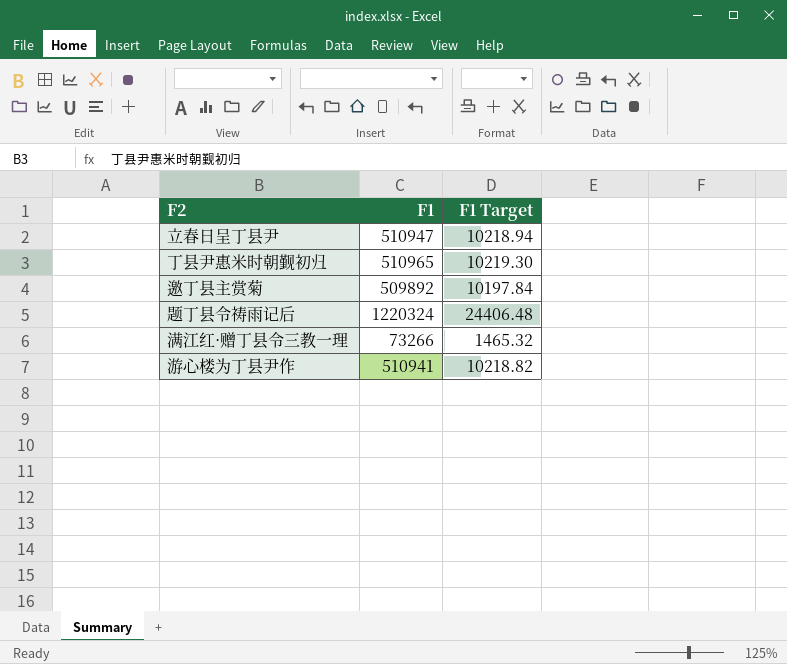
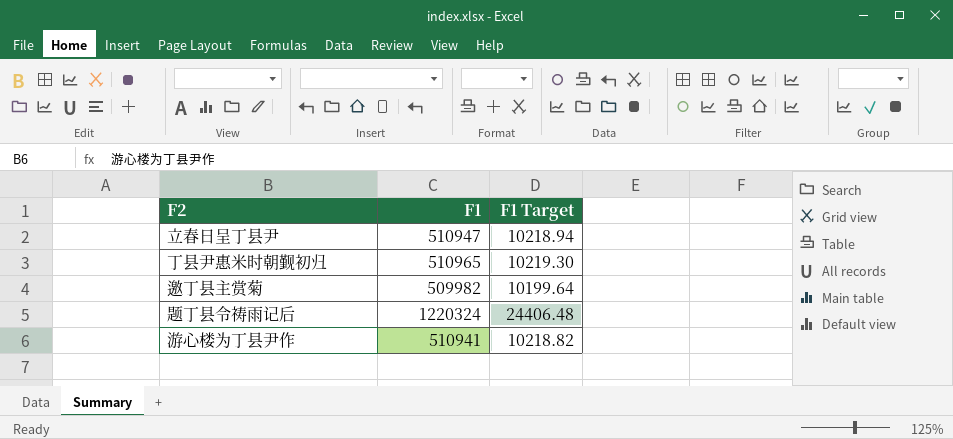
row 满江红·赠丁县令三教一理: 73266 | 1465.32 -> none
邀丁县主赏菊 | F1: 509892 -> 509982
邀丁县主赏菊 | F1 Target: 10197.84 -> 10199.64

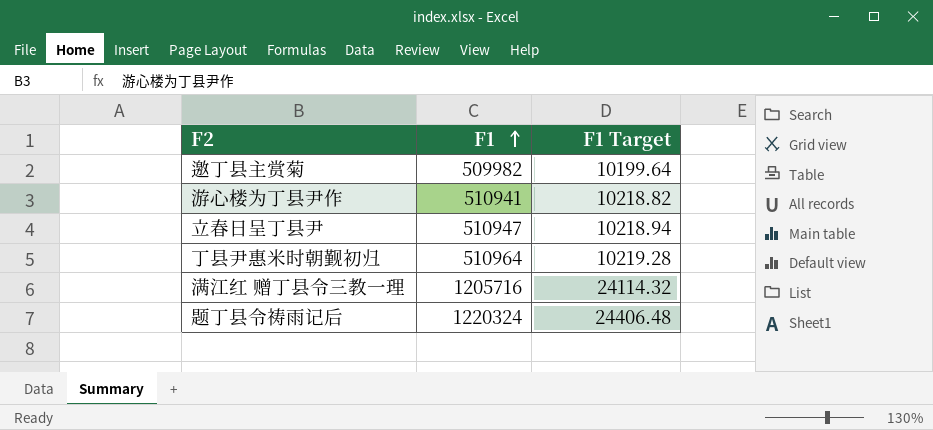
row order: none -> F1 ascending
丁县尹惠米时朝觐初归 | F1: 510965 -> 510964
丁县尹惠米时朝觐初归 | F1 Target: 10219.30 -> 10219.28
row 满江红 赠丁县令三教一理: none -> 1205716 | 24114.32

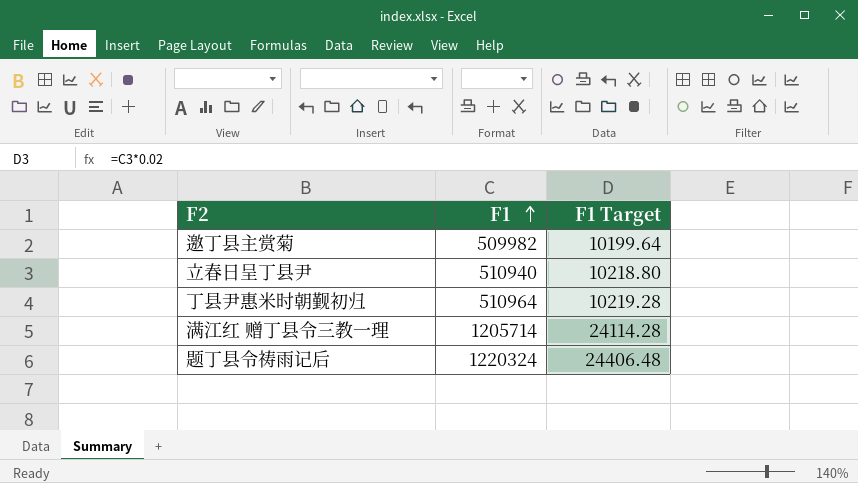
row 游心楼为丁县尹作: 510941 | 10218.82 -> none
立春日呈丁县尹 | F1: 510947 -> 510940
立春日呈丁县尹 | F1 Target: 10218.94 -> 10218.80
满江红 赠丁县令三教一理 | F1: 1205716 -> 1205714
满江红 赠丁县令三教一理 | F1 Target: 24114.32 -> 24114.28

